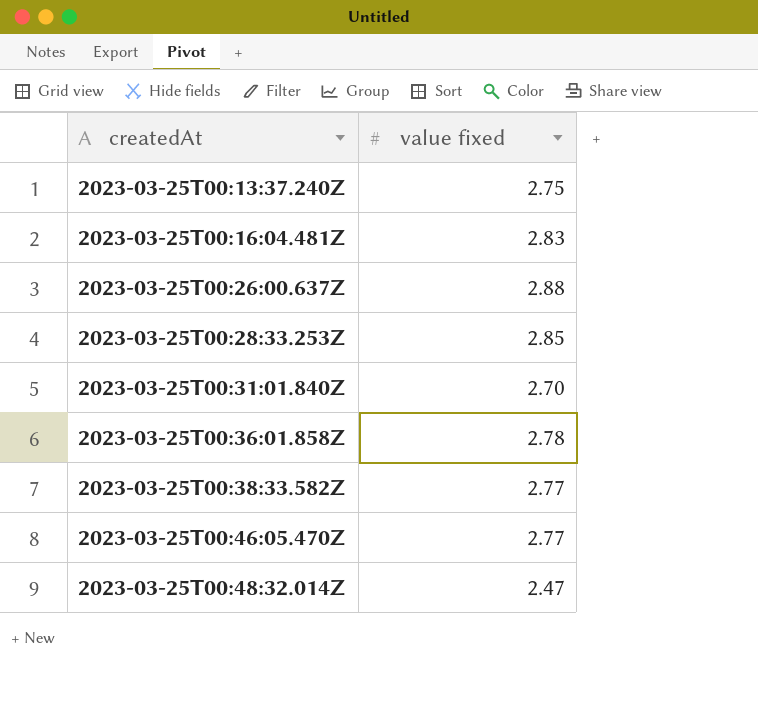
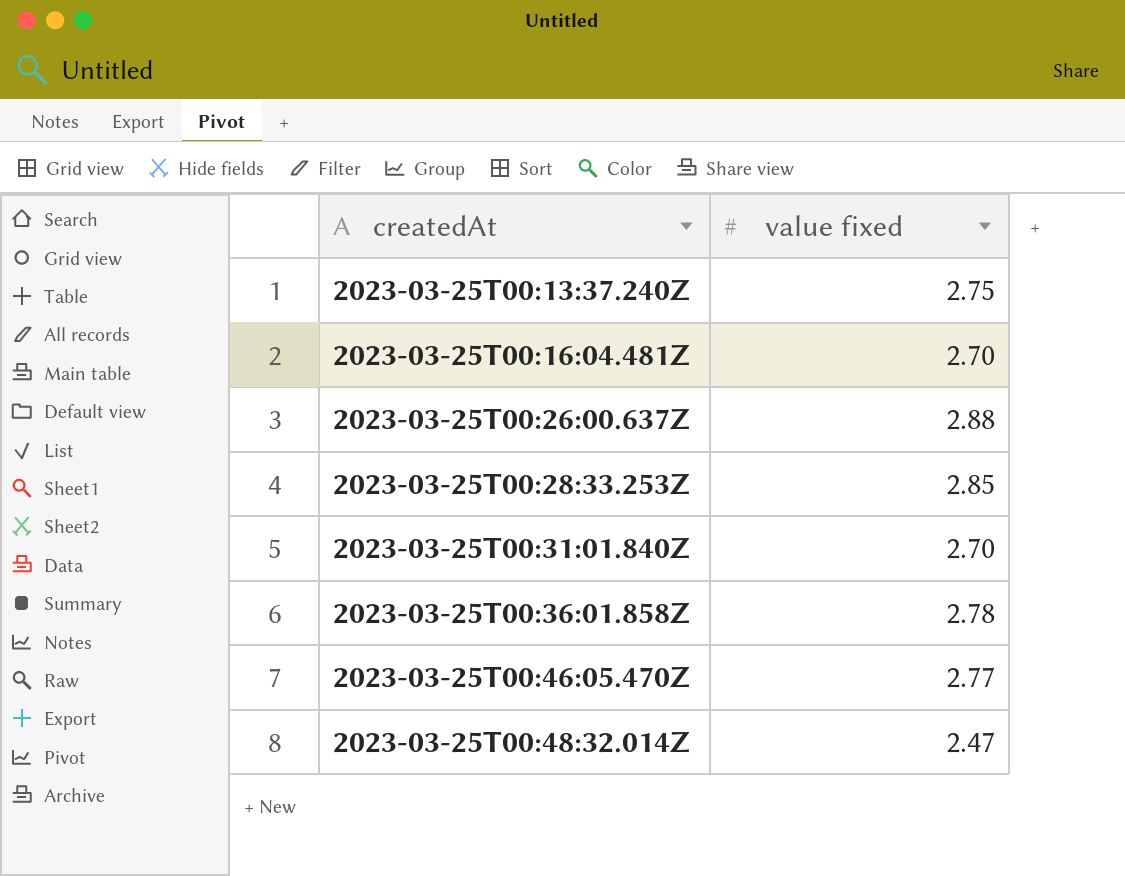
row 2023-03-25T00:38:33.582Z: 2.77 -> none
2023-03-25T00:16:04.481Z | value fixed: 2.83 -> 2.70

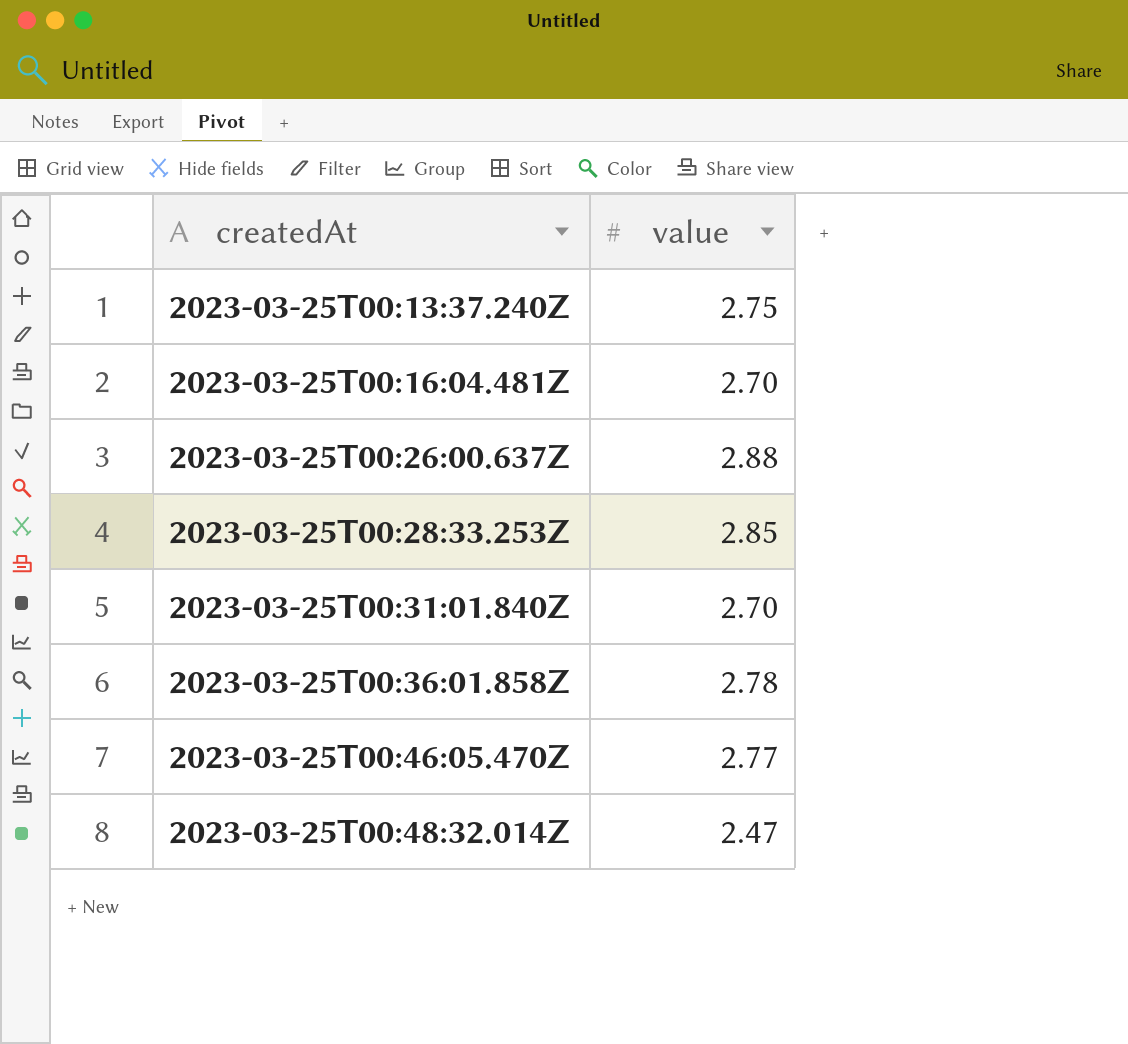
column name: value fixed -> value

